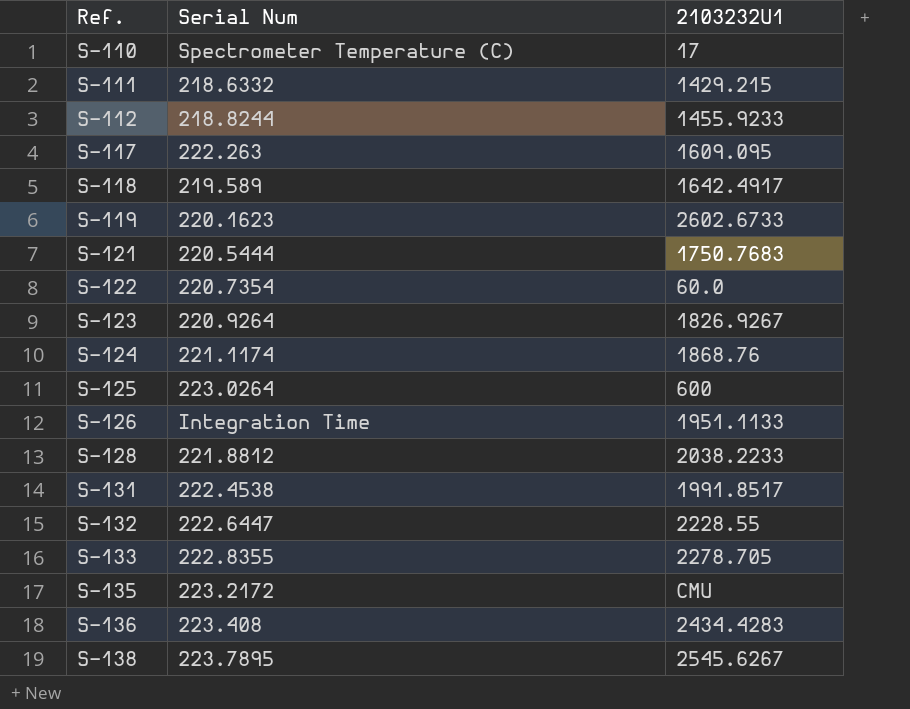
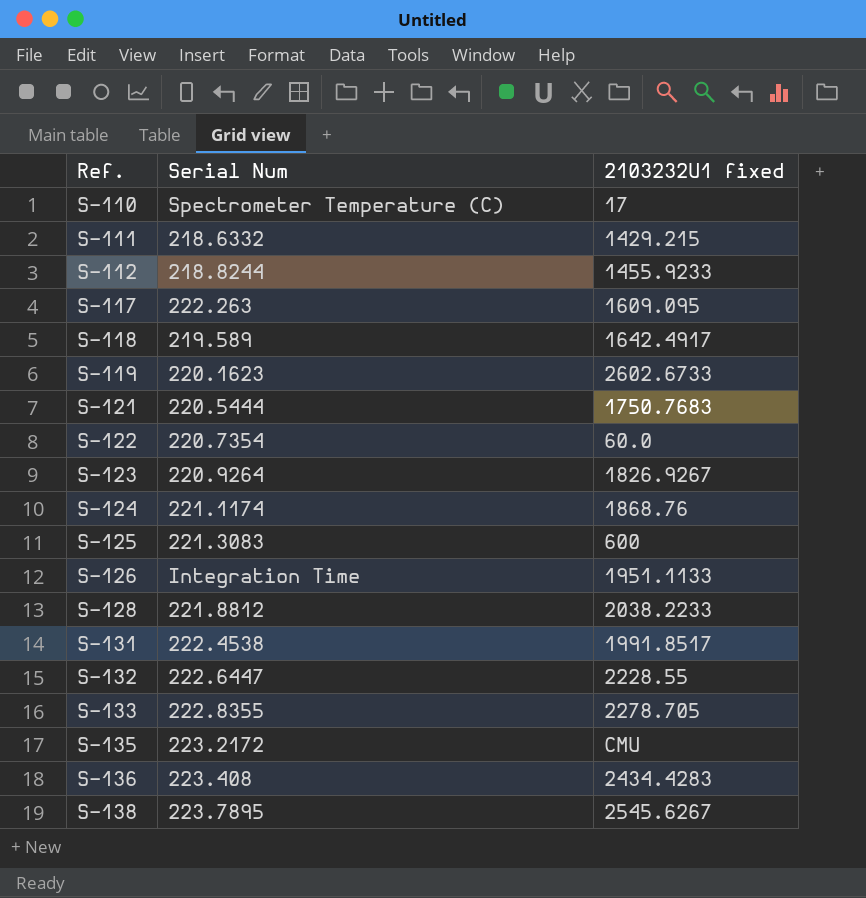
column name: 2103232U1 -> 2103232U1 fixed
S-125 | Serial Num: 223.0264 -> 221.3083

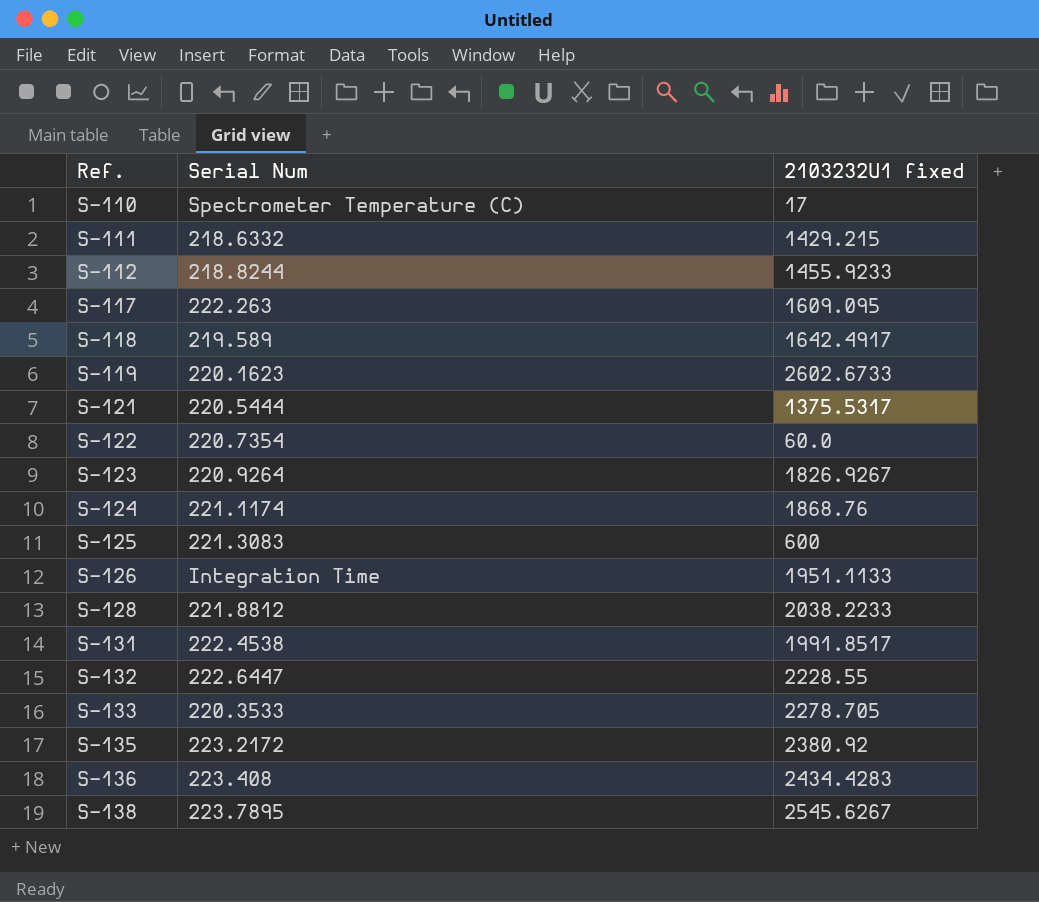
S-121 | 2103232U1 fixed: 1750.7683 -> 1375.5317
S-133 | Serial Num: 222.8355 -> 220.3533
S-135 | 2103232U1 fixed: CMU -> 2380.92

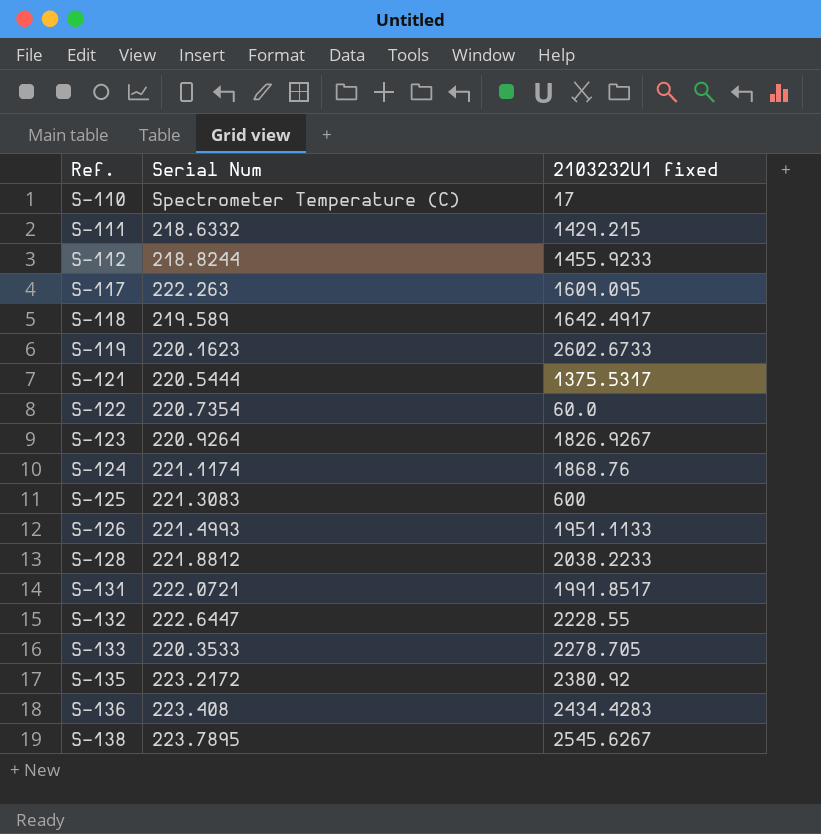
S-126 | Serial Num: Integration Time -> 221.4993
S-131 | Serial Num: 222.4538 -> 222.0721

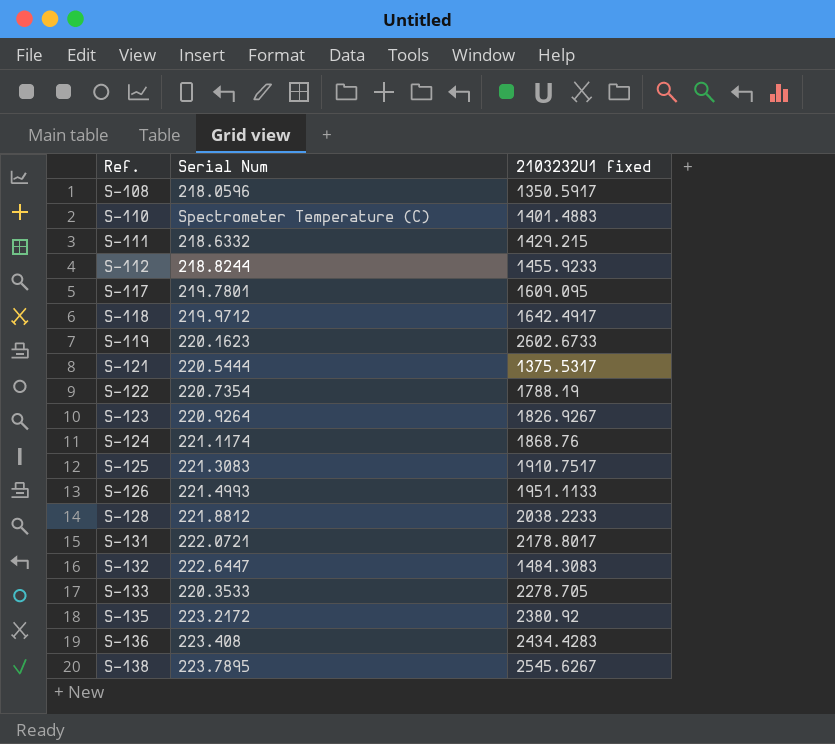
row S-108: none -> 218.0596 | 1350.5917
S-110 | 2103232U1 fixed: 17 -> 1401.4883
S-117 | Serial Num: 222.263 -> 219.7801
S-118 | Serial Num: 219.589 -> 219.9712
S-122 | 2103232U1 fixed: 60.0 -> 1788.19
S-125 | 2103232U1 fixed: 600 -> 1910.7517
S-131 | 2103232U1 fixed: 1991.8517 -> 2178.8017
S-132 | 2103232U1 fixed: 2228.55 -> 1484.3083

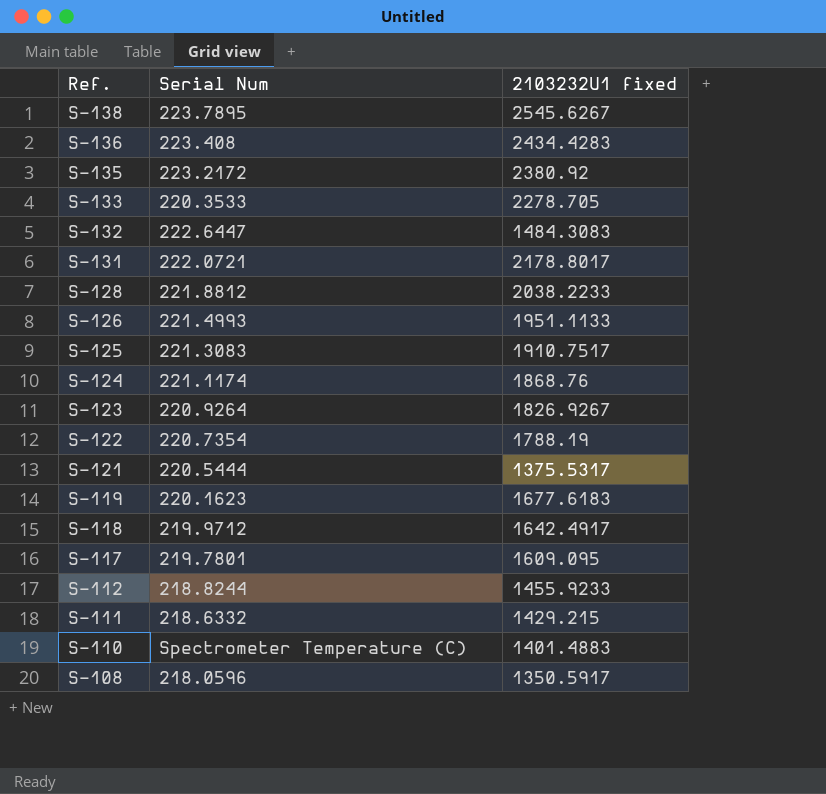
row order: Ref. ascending -> Ref. descending
S-119 | 2103232U1 fixed: 2602.6733 -> 1677.6183

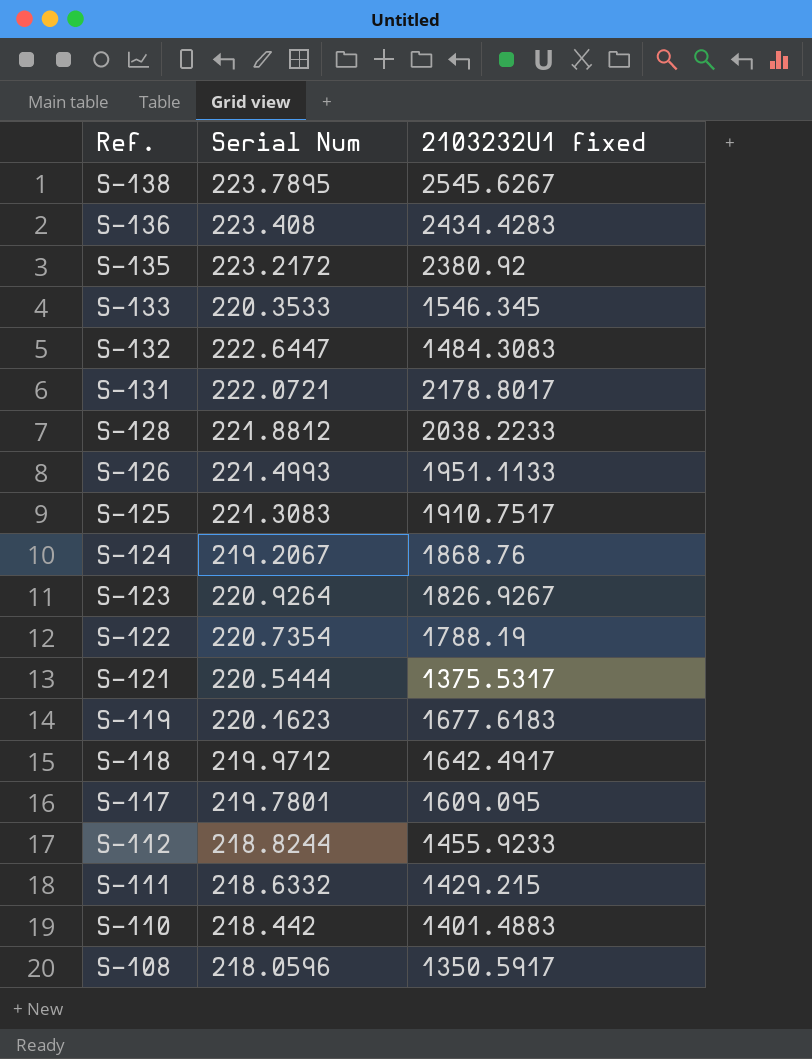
S-133 | 2103232U1 fixed: 2278.705 -> 1546.345
S-124 | Serial Num: 221.1174 -> 219.2067
S-110 | Serial Num: Spectrometer Temperature (C) -> 218.442

